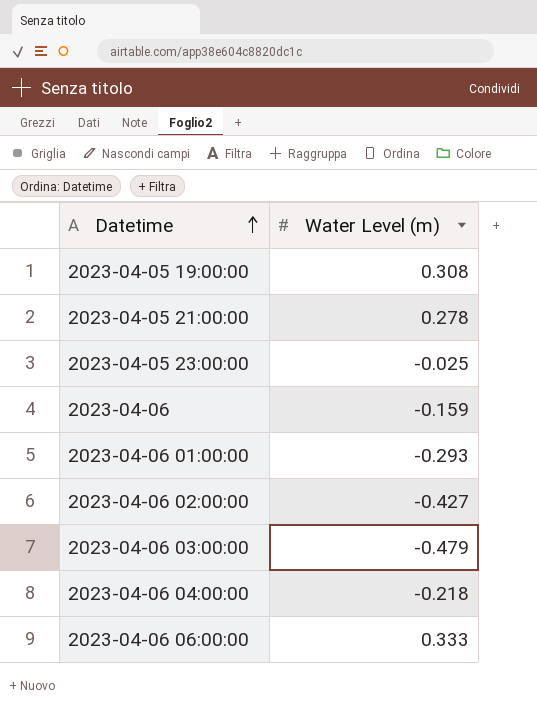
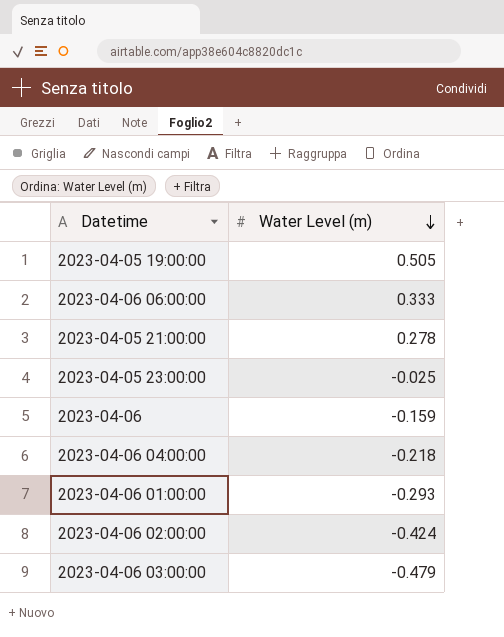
row order: Datetime ascending -> Water Level (m) descending
2023-04-05 19:00:00 | Water Level (m): 0.308 -> 0.505
2023-04-06 02:00:00 | Water Level (m): -0.427 -> -0.424

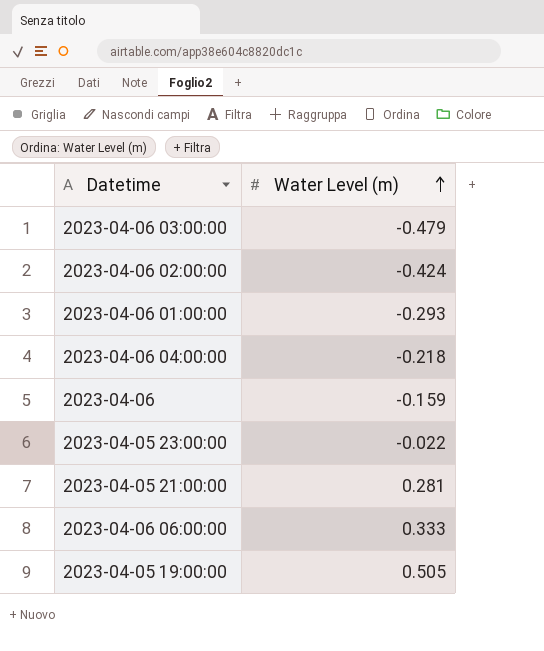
row order: Water Level (m) descending -> Water Level (m) ascending
2023-04-05 23:00:00 | Water Level (m): -0.025 -> -0.022
2023-04-05 21:00:00 | Water Level (m): 0.278 -> 0.281

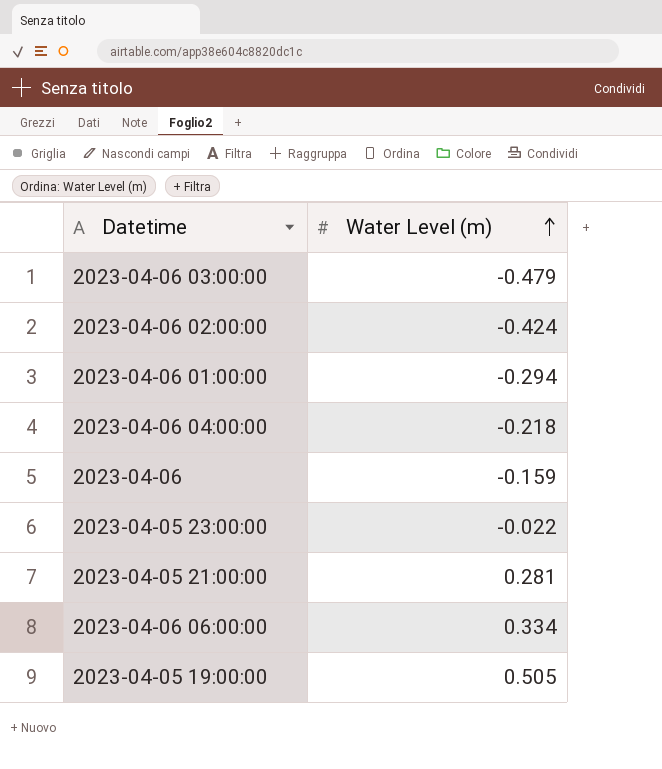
2023-04-06 01:00:00 | Water Level (m): -0.293 -> -0.294
2023-04-06 06:00:00 | Water Level (m): 0.333 -> 0.334

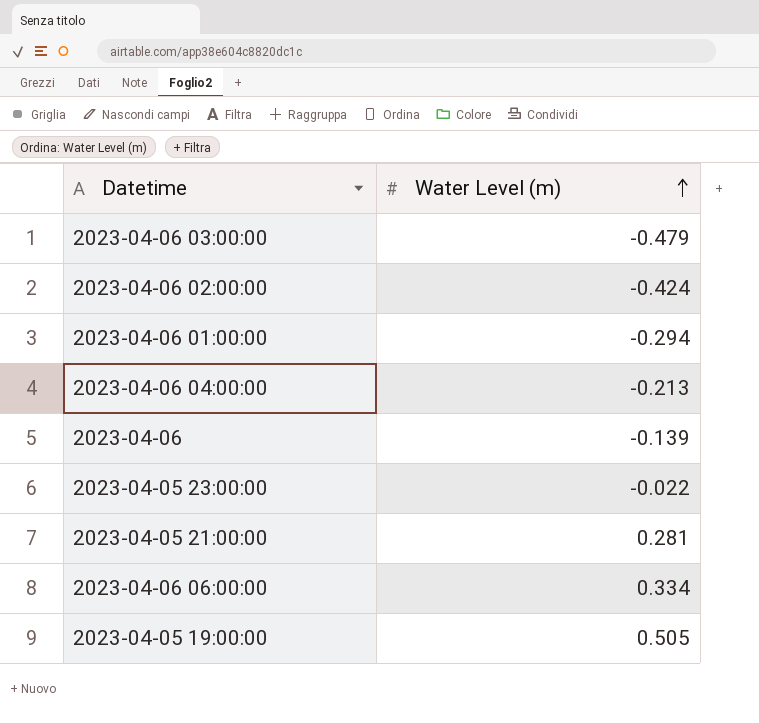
2023-04-06 04:00:00 | Water Level (m): -0.218 -> -0.213
2023-04-06 | Water Level (m): -0.159 -> -0.139

